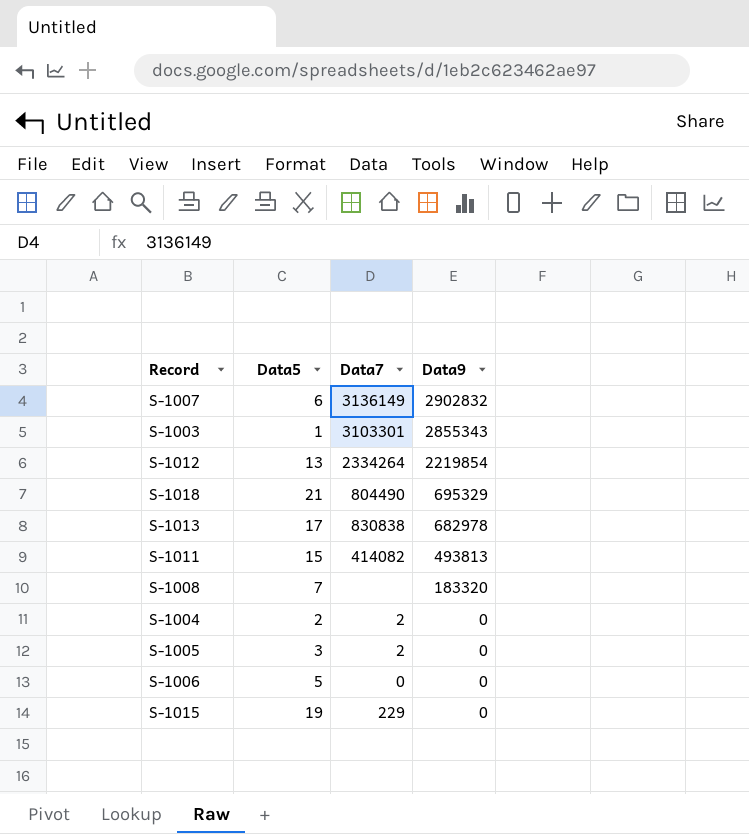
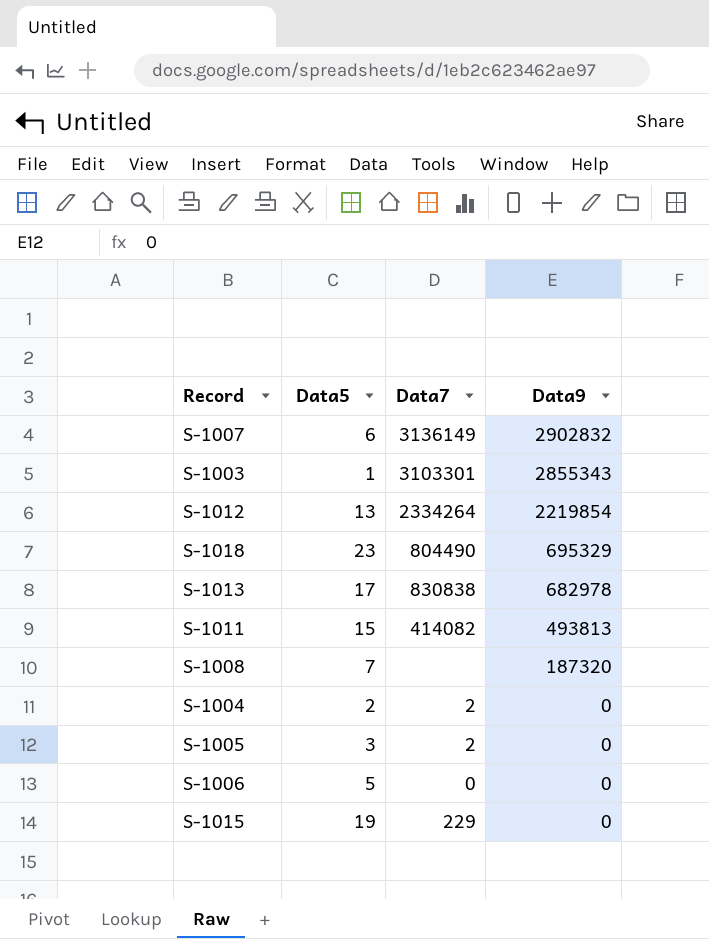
S-1018 | Data5: 21 -> 23
S-1008 | Data9: 183320 -> 187320

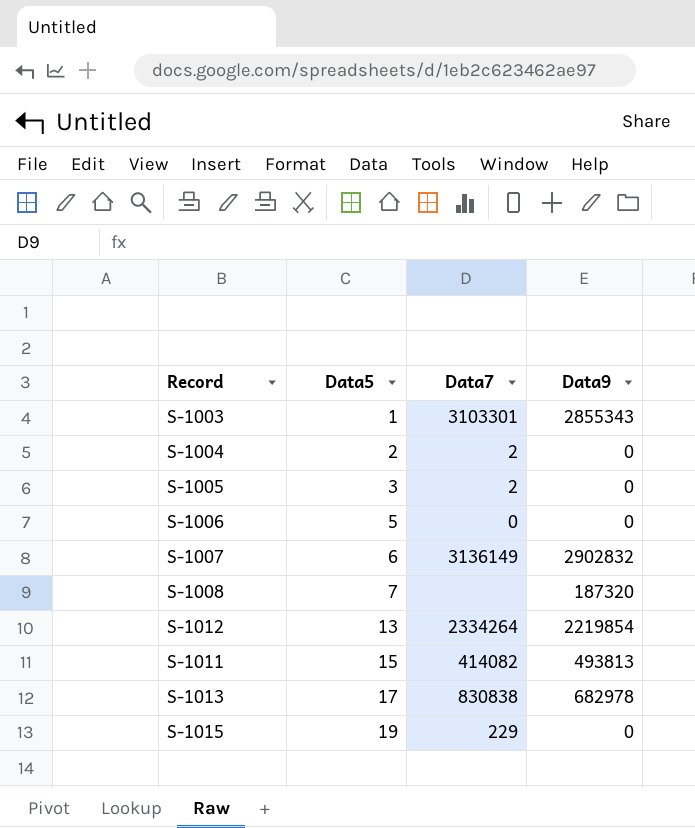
row order: Data9 descending -> Data5 ascending
row S-1018: 23 | 804490 | 695329 -> none

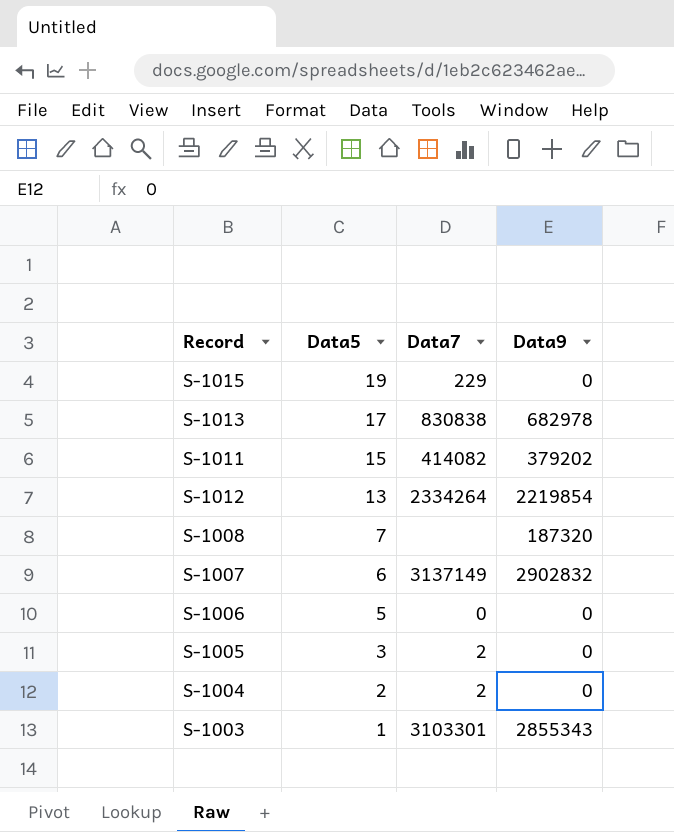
row order: Data5 ascending -> Data5 descending
S-1011 | Data9: 493813 -> 379202
S-1007 | Data7: 3136149 -> 3137149

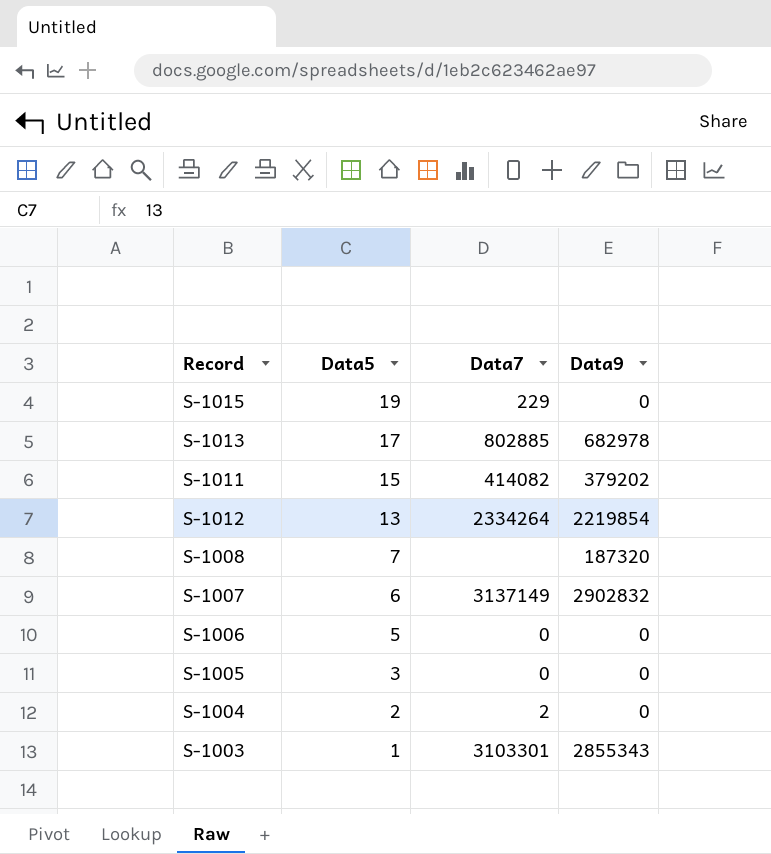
S-1013 | Data7: 830838 -> 802885
S-1005 | Data7: 2 -> 0

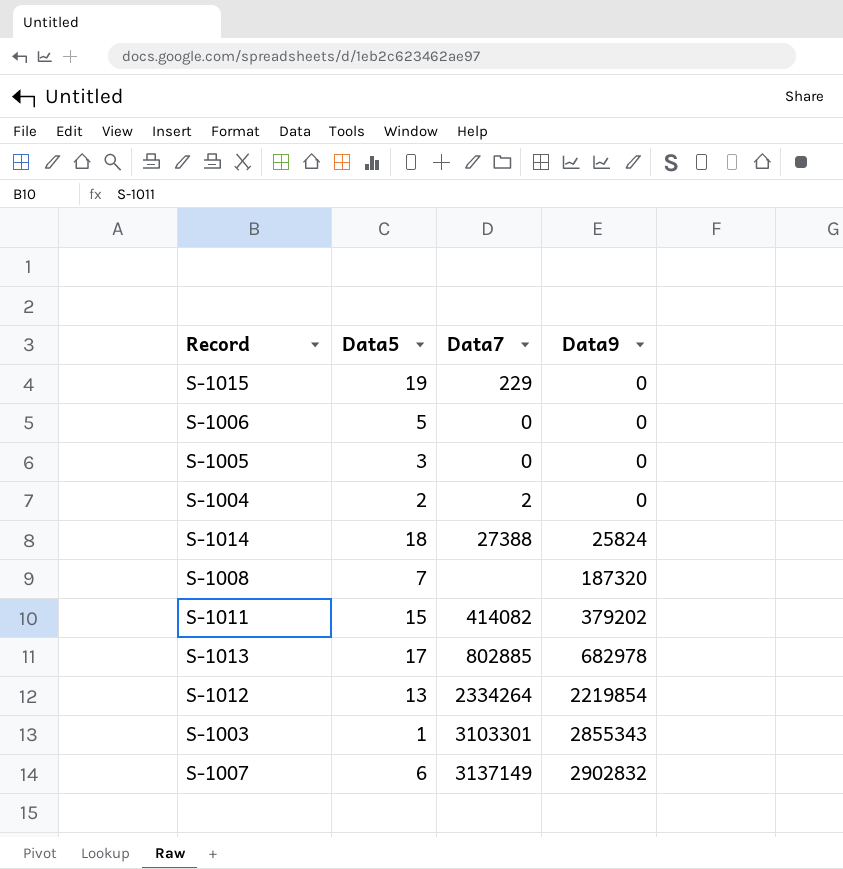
row order: Data5 descending -> Data9 ascending
row S-1014: none -> 18 | 27388 | 25824

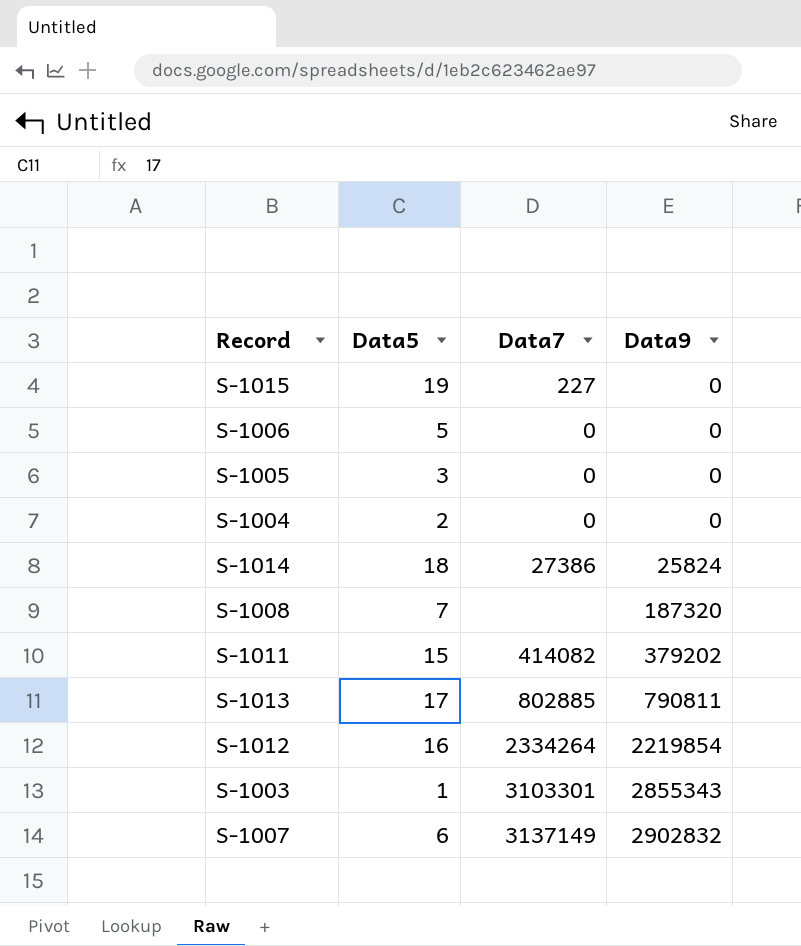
S-1015 | Data7: 229 -> 227
S-1004 | Data7: 2 -> 0
S-1014 | Data7: 27388 -> 27386
S-1013 | Data9: 682978 -> 790811
S-1012 | Data5: 13 -> 16

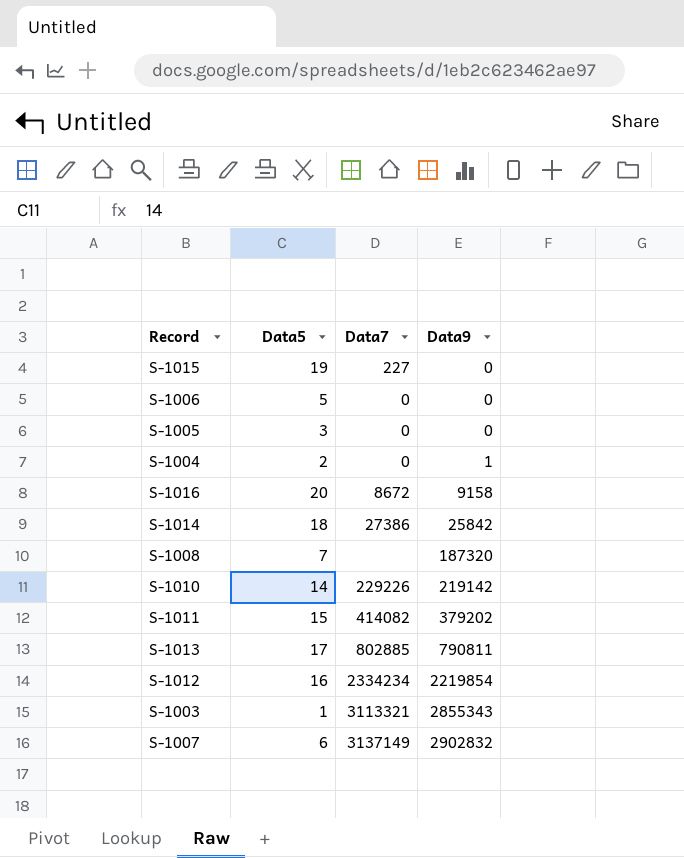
S-1004 | Data9: 0 -> 1
row S-1016: none -> 20 | 8672 | 9158
S-1014 | Data9: 25824 -> 25842
row S-1010: none -> 14 | 229226 | 219142
S-1012 | Data7: 2334264 -> 2334234
S-1003 | Data7: 3103301 -> 3113321

